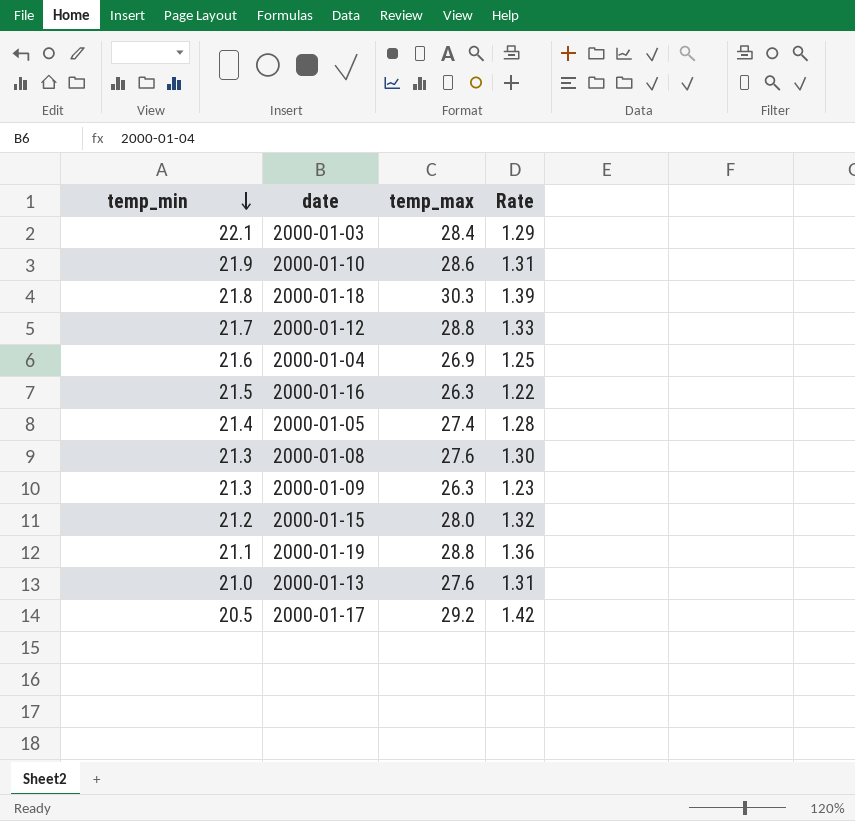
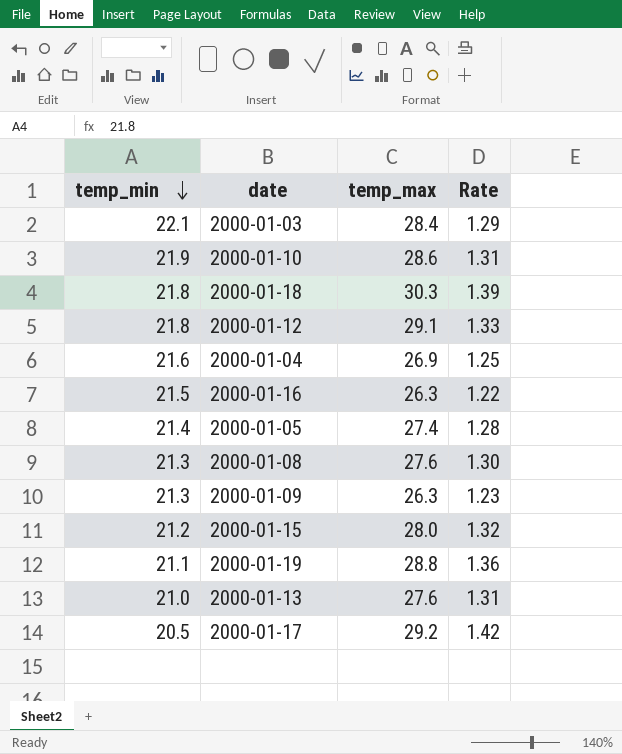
2000-01-12 | temp_min: 21.7 -> 21.8
2000-01-12 | temp_max: 28.8 -> 29.1

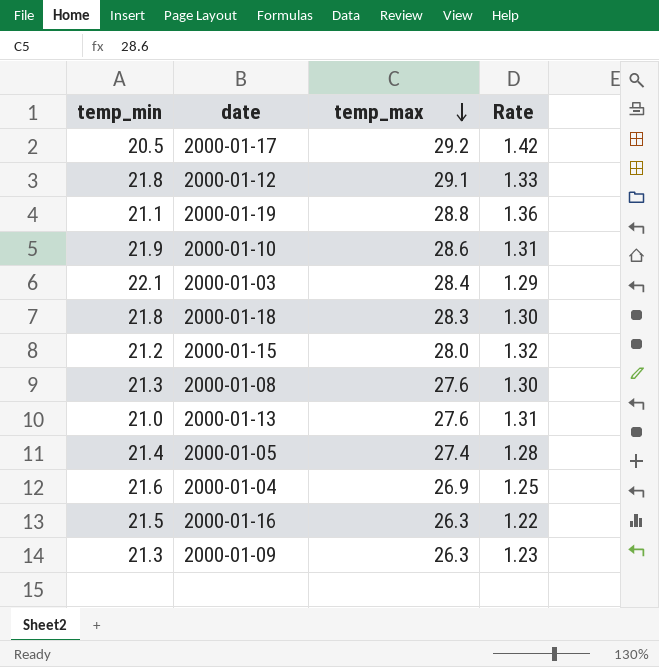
row order: temp_min descending -> temp_max descending
2000-01-18 | temp_max: 30.3 -> 28.3
2000-01-18 | Rate: 1.39 -> 1.30

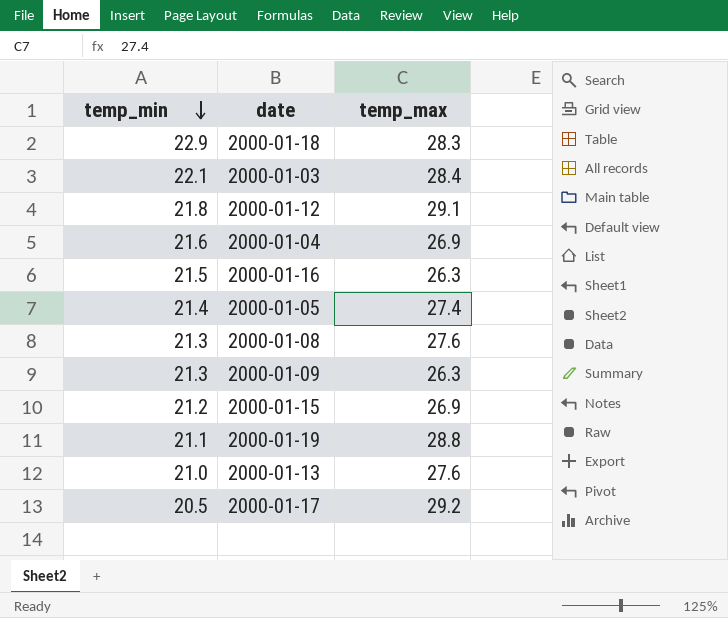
row order: temp_max descending -> temp_min descending
column Rate | formula: [temp_max] / [temp_min] -> none
row 2000-01-10: 21.9 | 28.6 | 1.31 -> none
2000-01-18 | temp_min: 21.8 -> 22.9
2000-01-15 | temp_max: 28.0 -> 26.9

